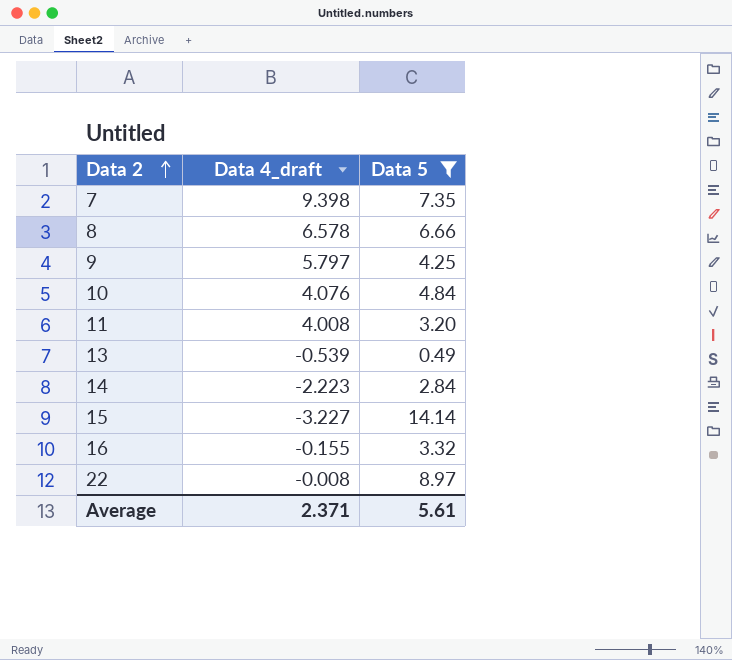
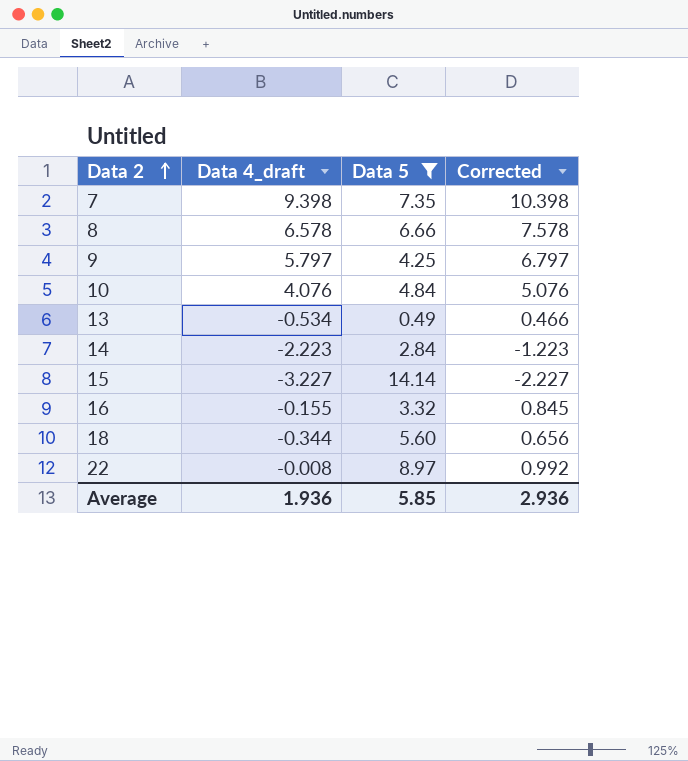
column Corrected | formula: none -> [Data 4_draft] + 1
row 11: 4.008 | 3.20 -> none
13 | Data 4_draft: -0.539 -> -0.534
row 18: none -> -0.344 | 5.60 | 0.656
Average | Data 4_draft: 2.371 -> 1.936
Average | Data 5: 5.61 -> 5.85

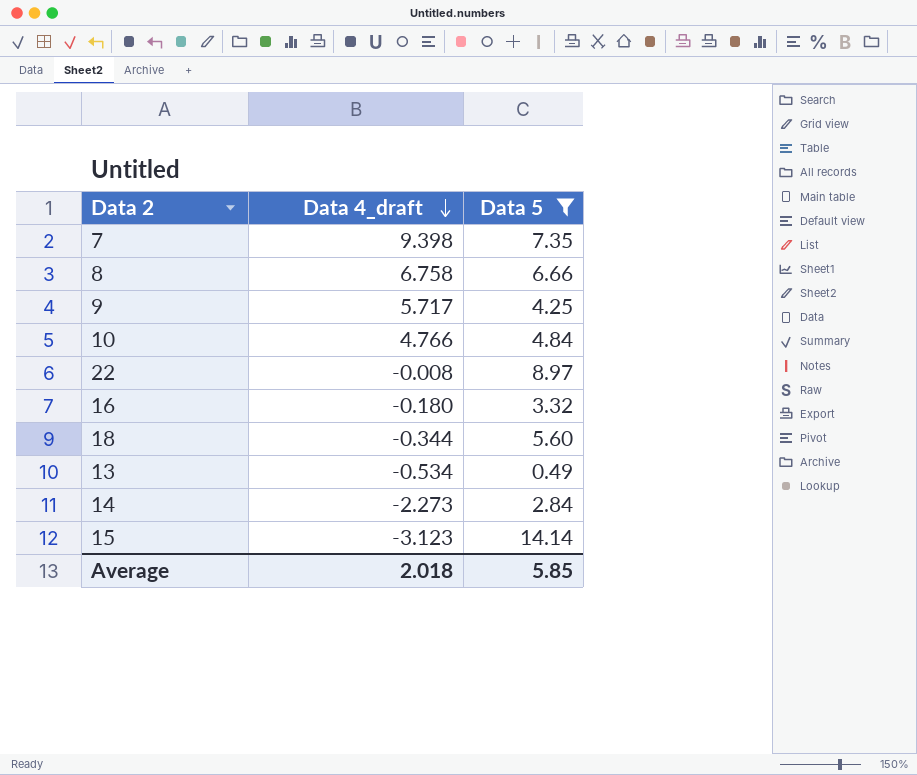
row order: Data 2 ascending -> Data 4_draft descending
column Corrected | formula: [Data 4_draft] + 1 -> none
8 | Data 4_draft: 6.578 -> 6.758
9 | Data 4_draft: 5.797 -> 5.717
10 | Data 4_draft: 4.076 -> 4.766
16 | Data 4_draft: -0.155 -> -0.180
14 | Data 4_draft: -2.223 -> -2.273
15 | Data 4_draft: -3.227 -> -3.123
Average | Data 4_draft: 1.936 -> 2.018

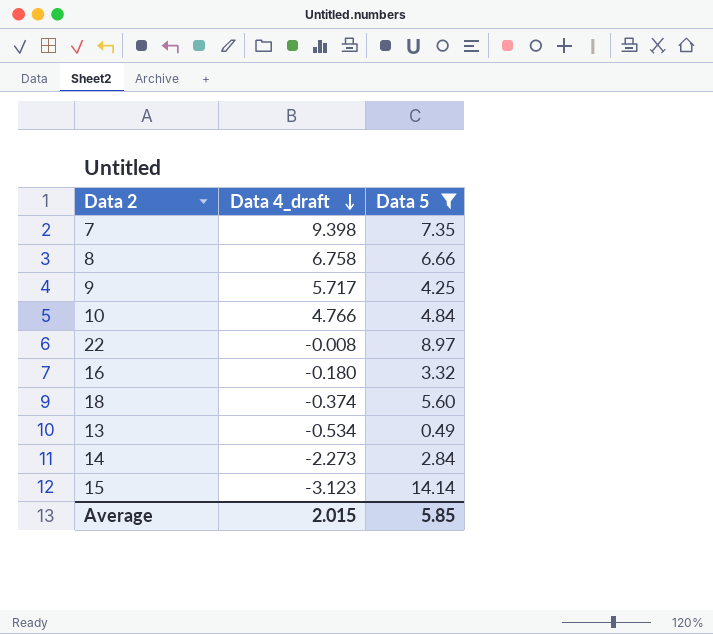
18 | Data 4_draft: -0.344 -> -0.374
Average | Data 4_draft: 2.018 -> 2.015

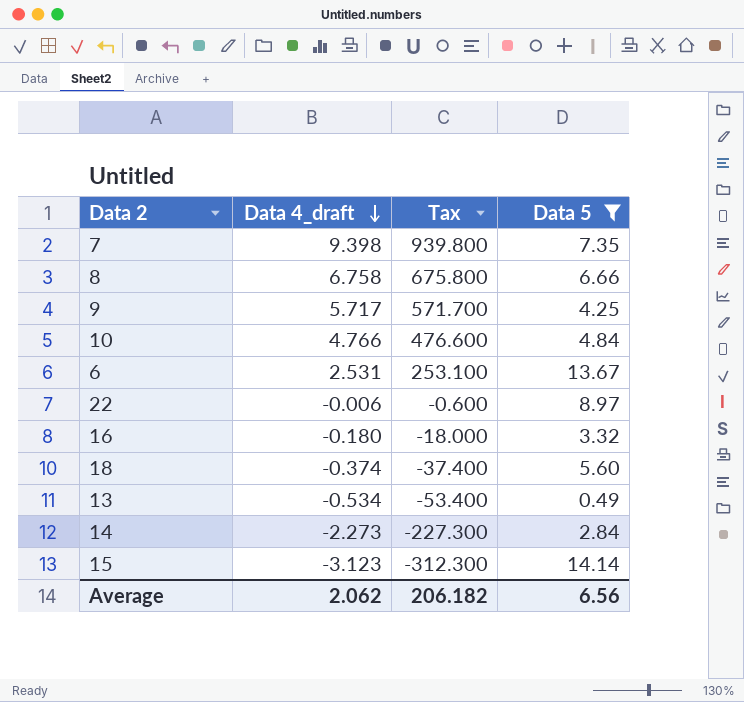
column Tax | formula: none -> [Data 4_draft] * 100
row 6: none -> 2.531 | 253.100 | 13.67
22 | Data 4_draft: -0.008 -> -0.006
Average | Data 4_draft: 2.015 -> 2.062
Average | Data 5: 5.85 -> 6.56

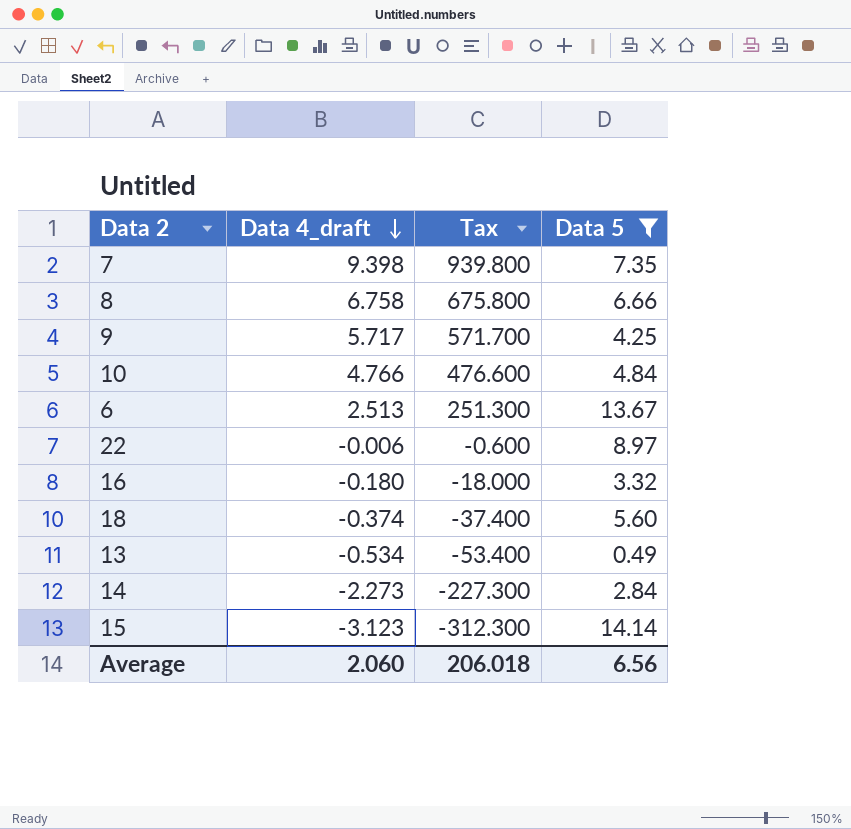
6 | Data 4_draft: 2.531 -> 2.513
6 | Tax: 253.100 -> 251.300
Average | Data 4_draft: 2.062 -> 2.060
Average | Tax: 206.182 -> 206.018

